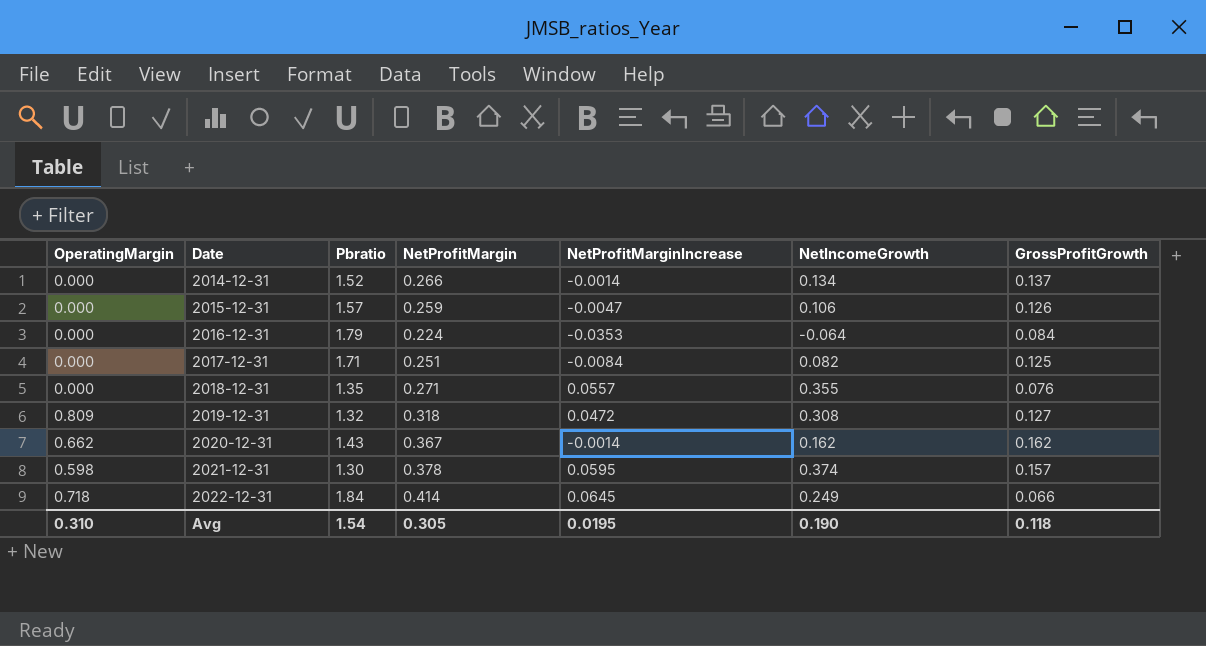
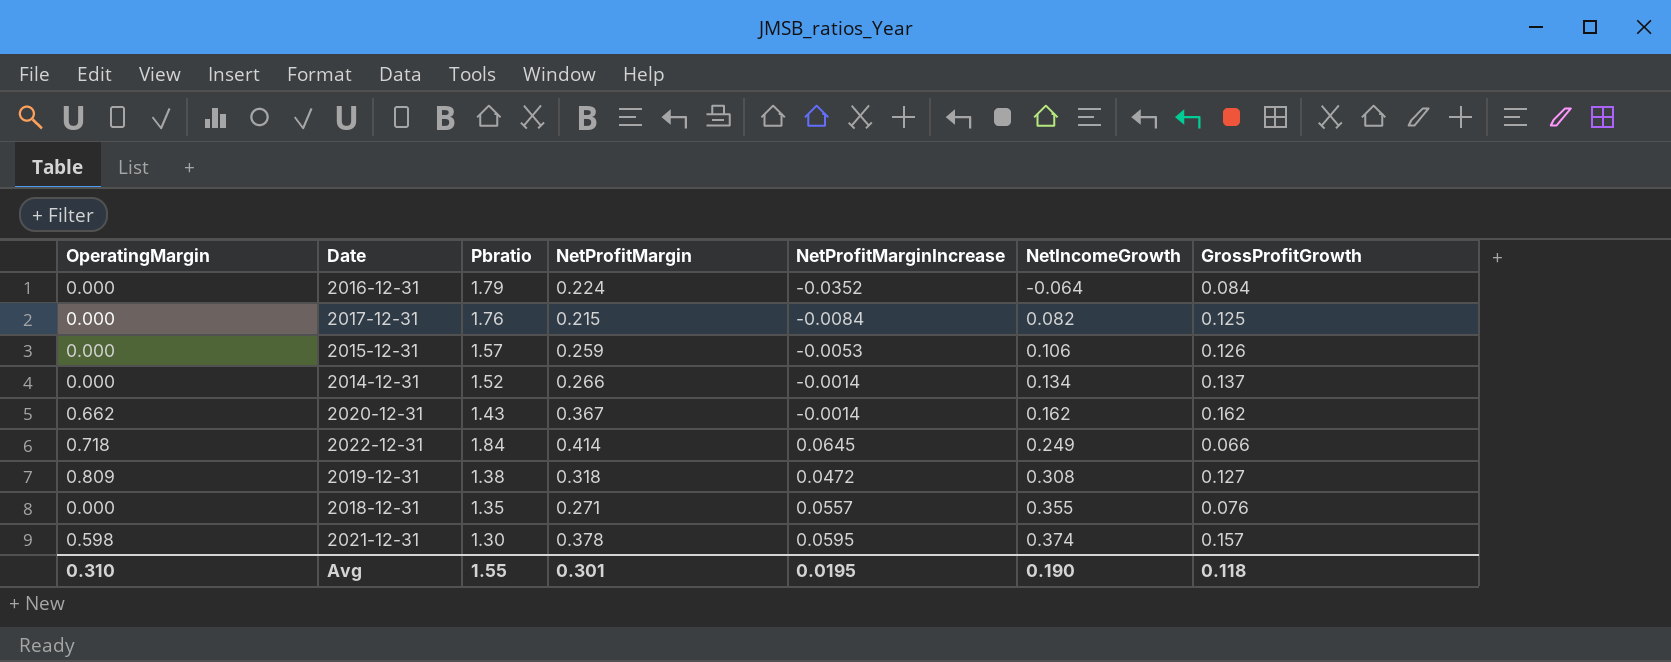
row order: Date ascending -> NetIncomeGrowth ascending
2016-12-31 | NetProfitMarginIncrease: -0.0353 -> -0.0352
2017-12-31 | Pbratio: 1.71 -> 1.76
2017-12-31 | NetProfitMargin: 0.251 -> 0.215
2015-12-31 | NetProfitMarginIncrease: -0.0047 -> -0.0053
2019-12-31 | Pbratio: 1.32 -> 1.38
Avg | Pbratio: 1.54 -> 1.55
Avg | NetProfitMargin: 0.305 -> 0.301

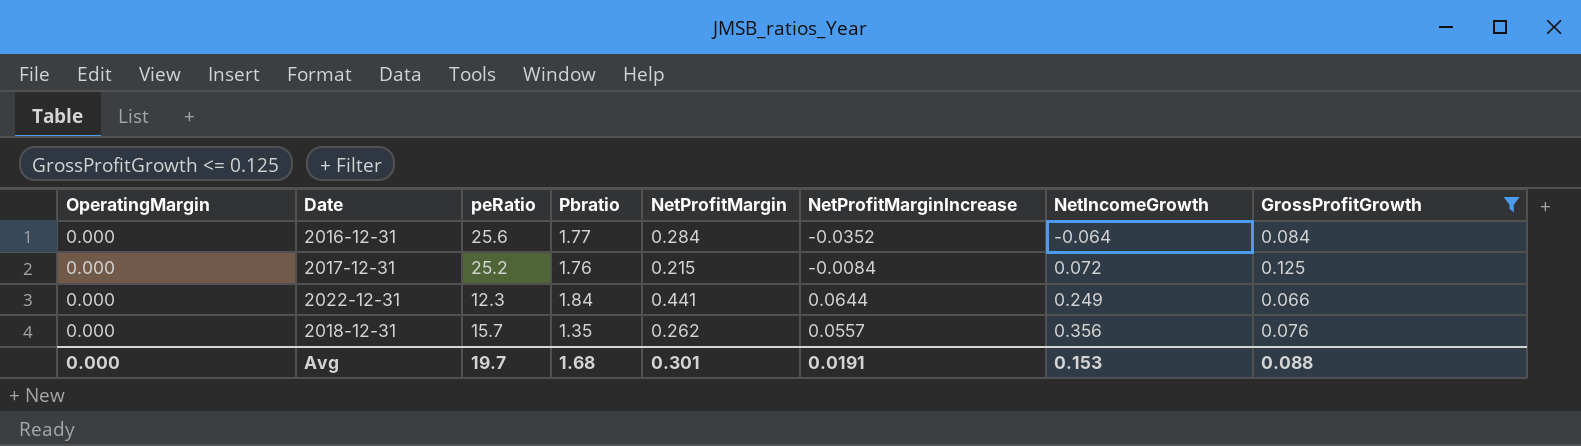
filter: none -> GrossProfitGrowth <= 0.125
column peRatio | position: none -> 3
2016-12-31 | Pbratio: 1.79 -> 1.77
2016-12-31 | NetProfitMargin: 0.224 -> 0.284
2017-12-31 | NetIncomeGrowth: 0.082 -> 0.072
2022-12-31 | OperatingMargin: 0.718 -> 0.000
2022-12-31 | NetProfitMargin: 0.414 -> 0.441
2022-12-31 | NetProfitMarginIncrease: 0.0645 -> 0.0644
2018-12-31 | NetProfitMargin: 0.271 -> 0.262
2018-12-31 | NetIncomeGrowth: 0.355 -> 0.356
Avg | OperatingMargin: 0.310 -> 0.000
Avg | Pbratio: 1.55 -> 1.68
Avg | NetProfitMarginIncrease: 0.0195 -> 0.0191
Avg | NetIncomeGrowth: 0.190 -> 0.153
Avg | GrossProfitGrowth: 0.118 -> 0.088

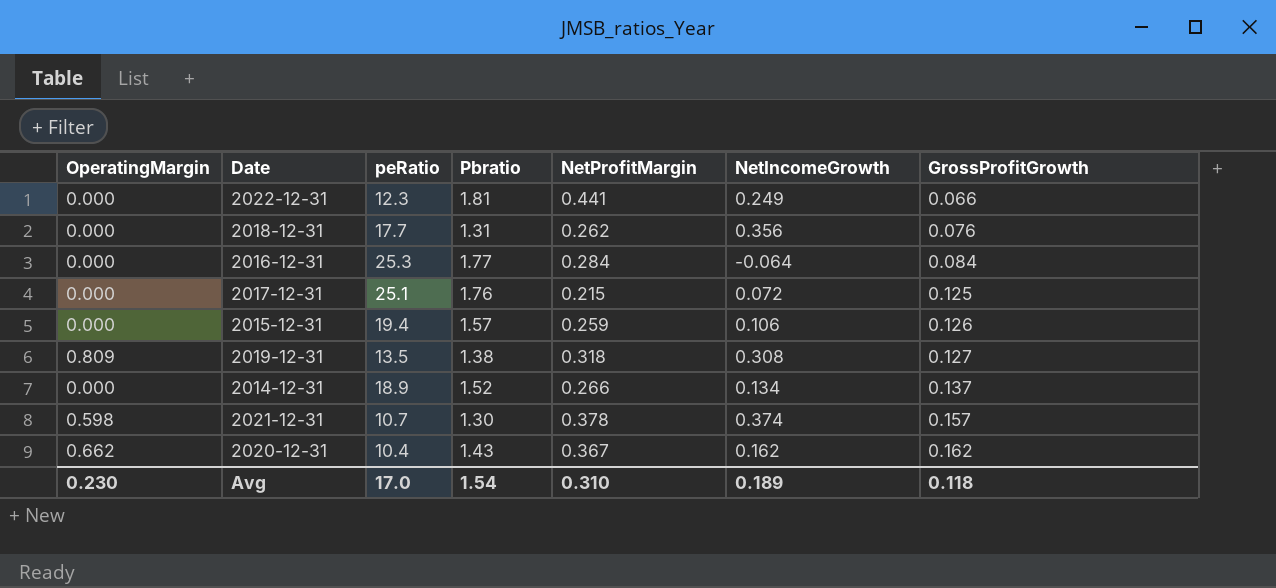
filter: GrossProfitGrowth <= 0.125 -> none
row order: NetIncomeGrowth ascending -> GrossProfitGrowth ascending
column NetProfitMarginIncrease | position: 6 -> none
2022-12-31 | Pbratio: 1.84 -> 1.81
2018-12-31 | peRatio: 15.7 -> 17.7
2018-12-31 | Pbratio: 1.35 -> 1.31
2016-12-31 | peRatio: 25.6 -> 25.3
2017-12-31 | peRatio: 25.2 -> 25.1
Avg | OperatingMargin: 0.000 -> 0.230
Avg | peRatio: 19.7 -> 17.0
Avg | Pbratio: 1.68 -> 1.54
Avg | NetProfitMargin: 0.301 -> 0.310
Avg | NetIncomeGrowth: 0.153 -> 0.189
Avg | GrossProfitGrowth: 0.088 -> 0.118

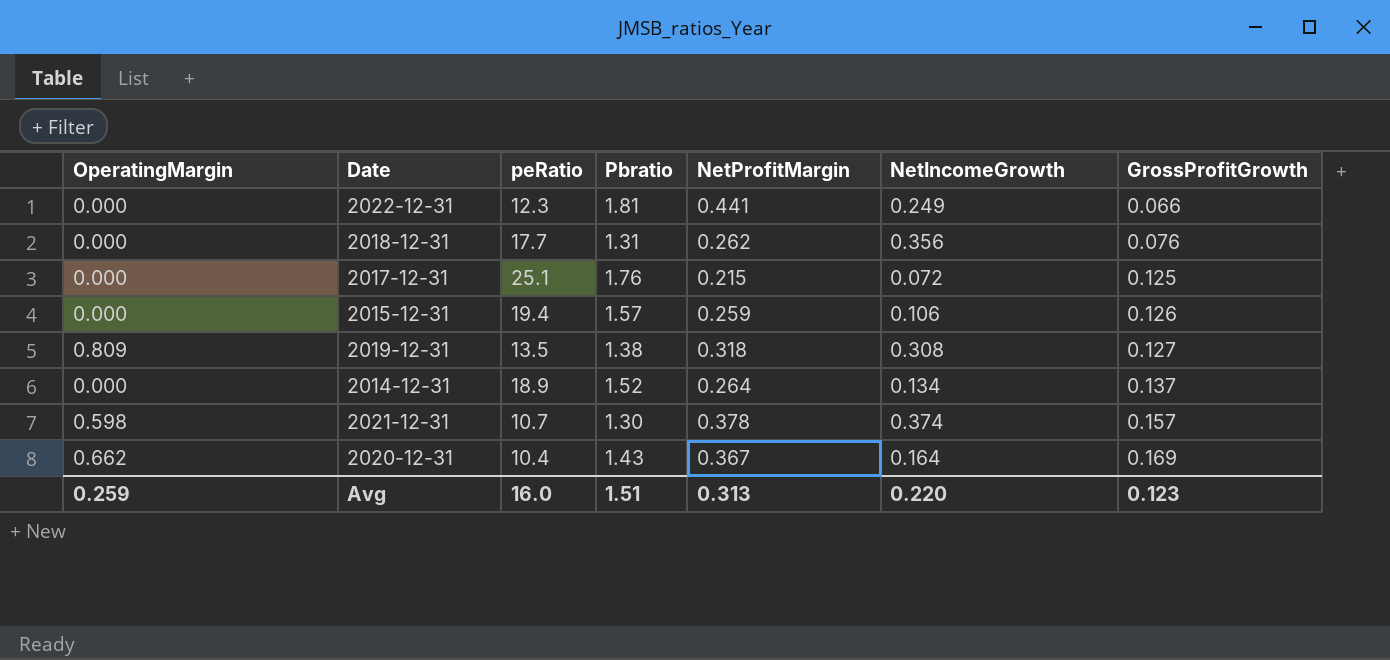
row 2016-12-31: 0.000 | 25.3 | 1.77 | 0.284 | -0.064 | 0.084 -> none
2014-12-31 | NetProfitMargin: 0.266 -> 0.264
2020-12-31 | NetIncomeGrowth: 0.162 -> 0.164
2020-12-31 | GrossProfitGrowth: 0.162 -> 0.169
Avg | OperatingMargin: 0.230 -> 0.259
Avg | peRatio: 17.0 -> 16.0
Avg | Pbratio: 1.54 -> 1.51
Avg | NetProfitMargin: 0.310 -> 0.313
Avg | NetIncomeGrowth: 0.189 -> 0.220
Avg | GrossProfitGrowth: 0.118 -> 0.123

